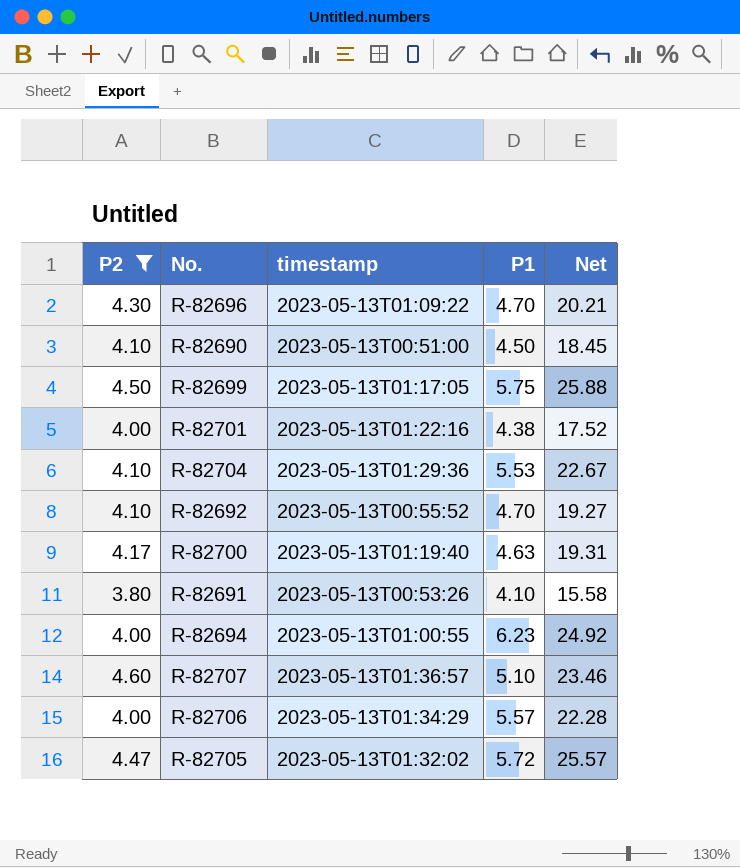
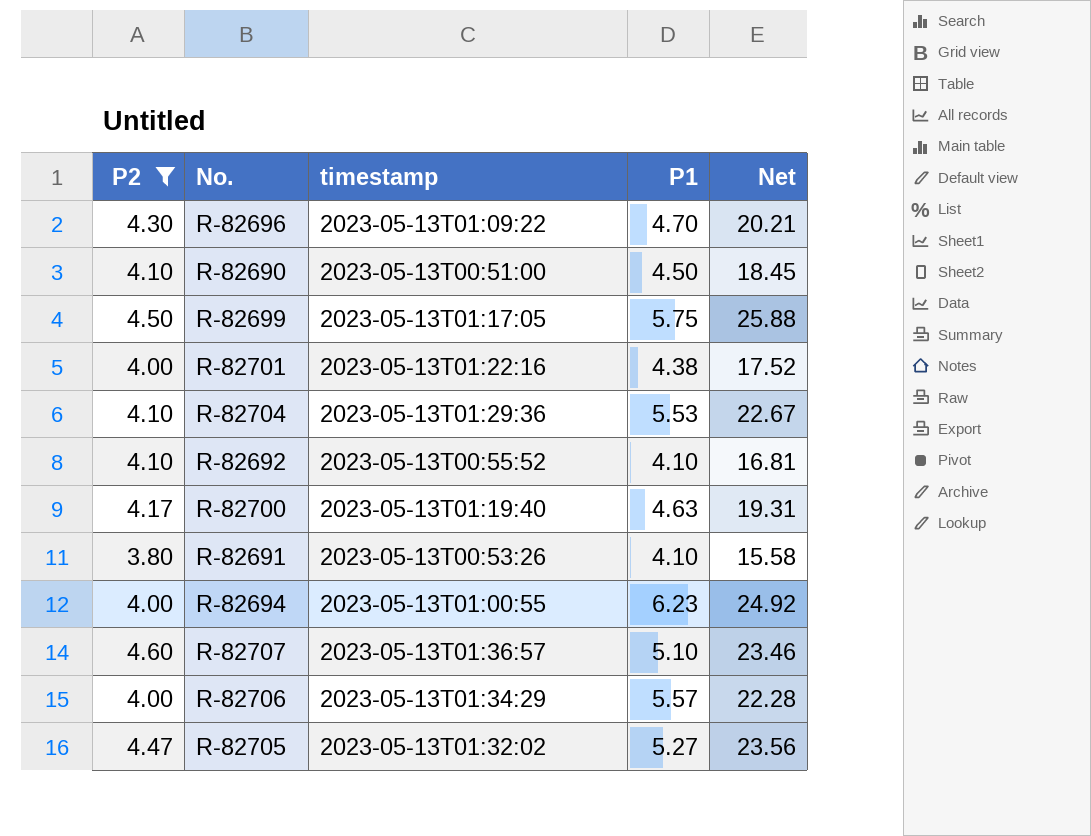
R-82692 | P1: 4.70 -> 4.10
R-82692 | Net: 19.27 -> 16.81
R-82705 | P1: 5.72 -> 5.27
R-82705 | Net: 25.57 -> 23.56

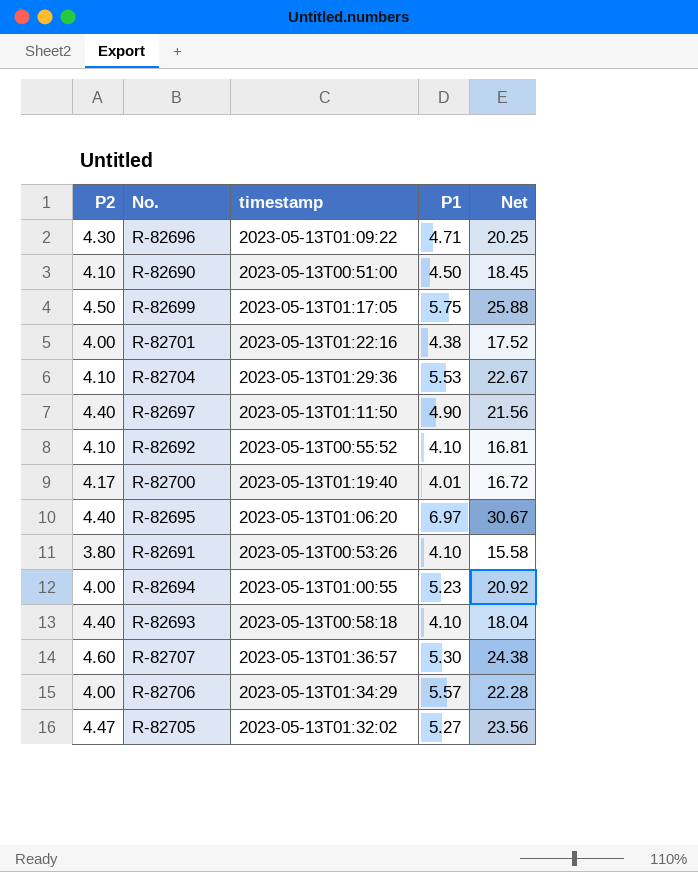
filter: P2 != 4.40 -> none
R-82696 | P1: 4.70 -> 4.71
R-82696 | Net: 20.21 -> 20.25
R-82700 | P1: 4.63 -> 4.01
R-82700 | Net: 19.31 -> 16.72
R-82694 | P1: 6.23 -> 5.23
R-82694 | Net: 24.92 -> 20.92
R-82707 | P1: 5.10 -> 5.30
R-82707 | Net: 23.46 -> 24.38

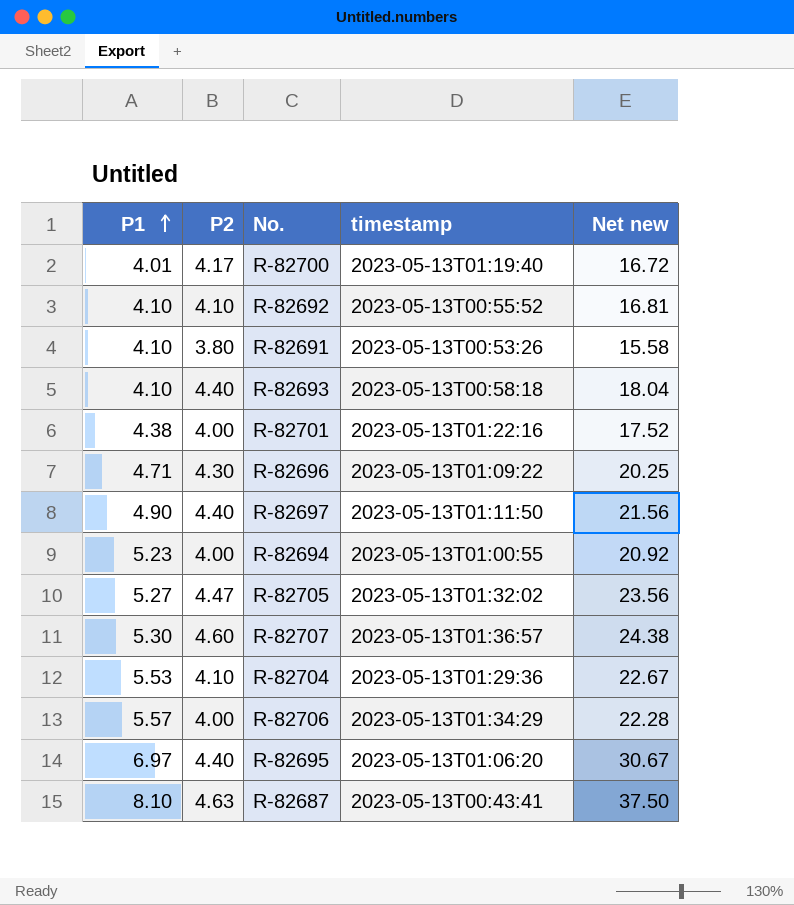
row order: none -> P1 ascending
column P1 | position: 4 -> 1
column name: Net -> Net new
row R-82690: 4.10 | 2023-05-13T00:51:00 | 4.50 | 18.45 -> none
row R-82699: 4.50 | 2023-05-13T01:17:05 | 5.75 | 25.88 -> none
row R-82687: none -> 8.10 | 4.63 | 2023-05-13T00:43:41 | 37.50

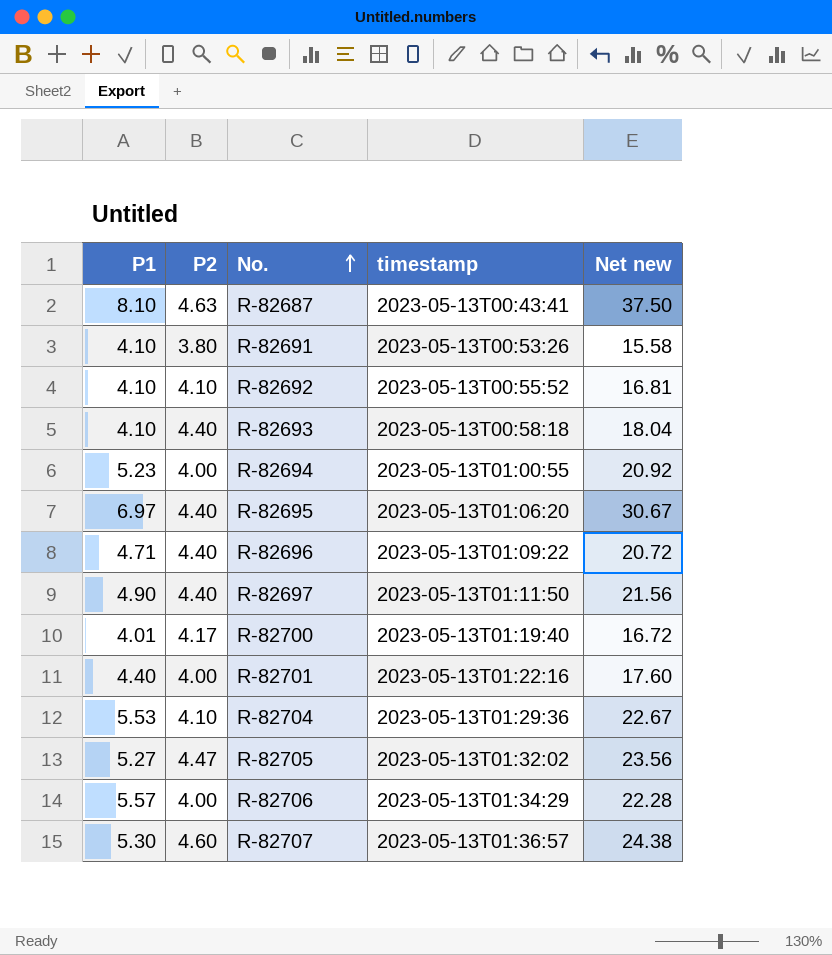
row order: P1 ascending -> No. ascending
R-82696 | P2: 4.30 -> 4.40
R-82696 | Net new: 20.25 -> 20.72
R-82701 | P1: 4.38 -> 4.40
R-82701 | Net new: 17.52 -> 17.60

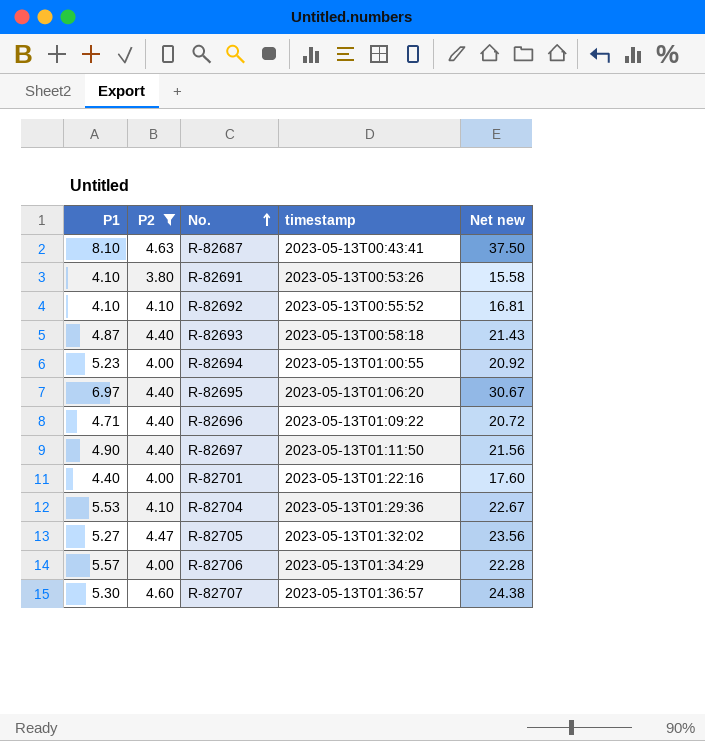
filter: none -> P2 != 4.17
R-82693 | P1: 4.10 -> 4.87
R-82693 | Net new: 18.04 -> 21.43

